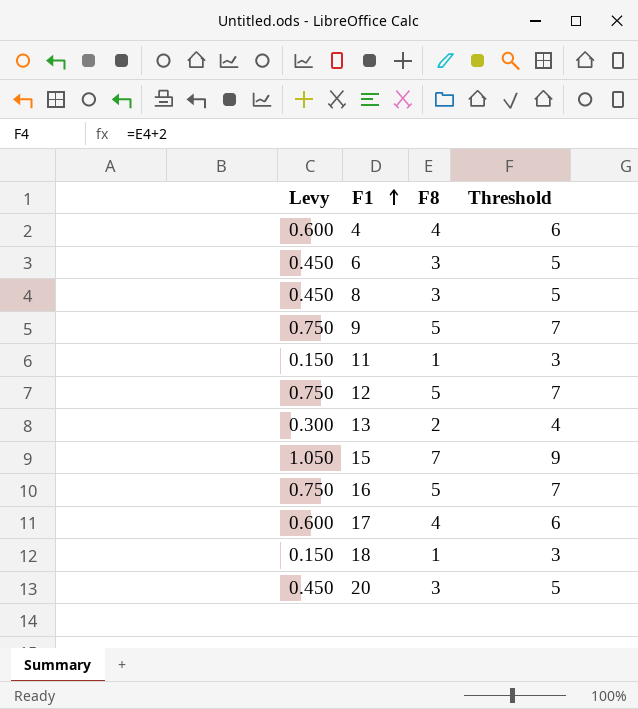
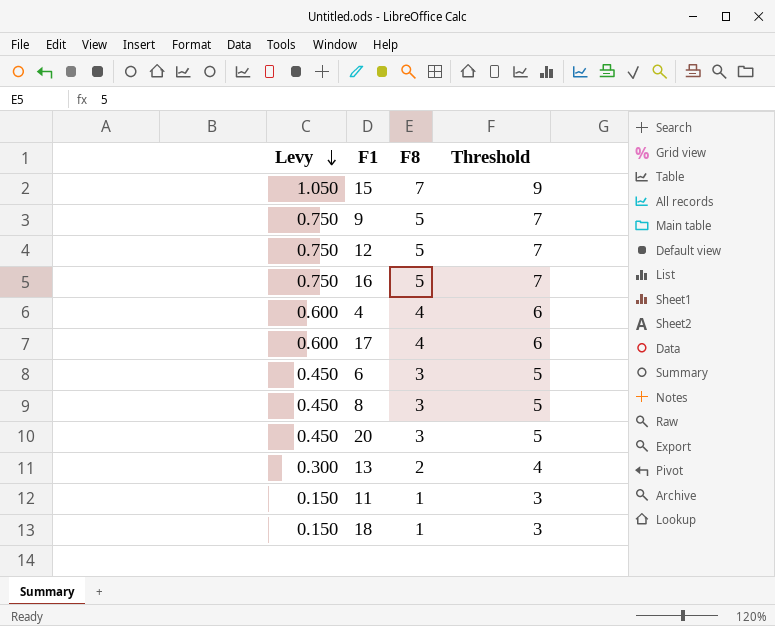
row order: F1 ascending -> Levy descending

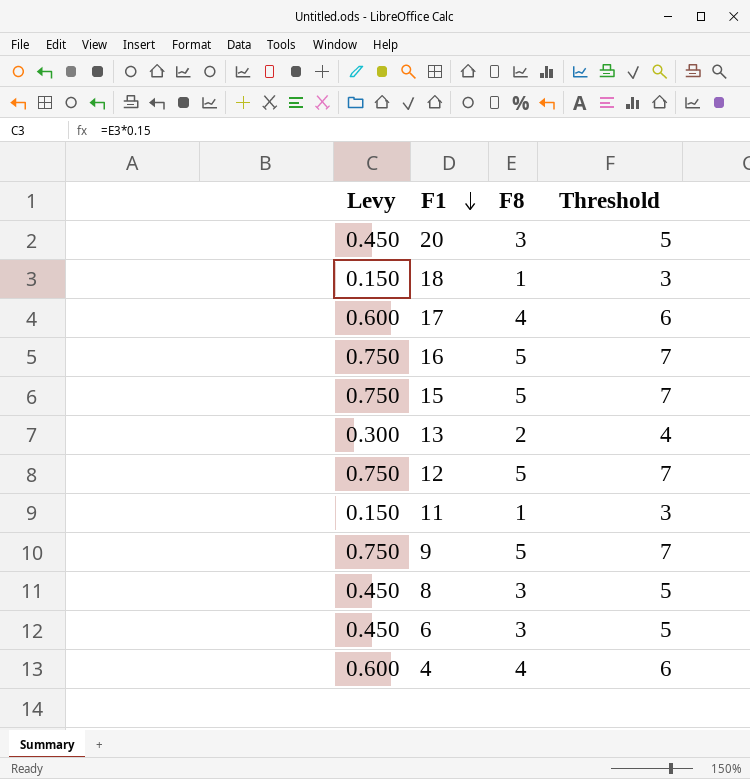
row order: Levy descending -> F1 descending
15 | Levy: 1.050 -> 0.750
15 | F8: 7 -> 5
15 | Threshold: 9 -> 7

